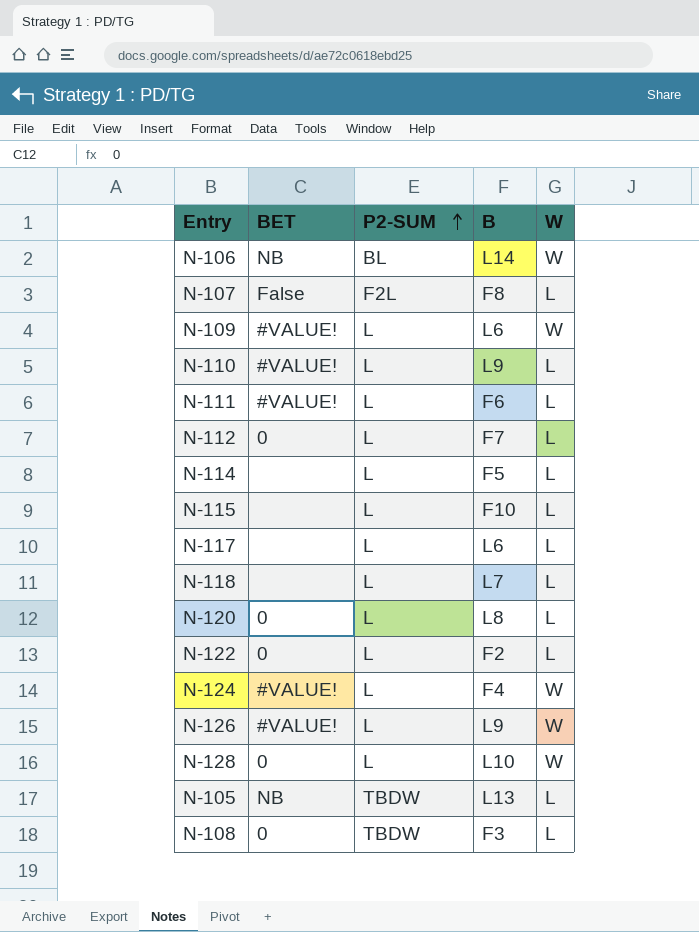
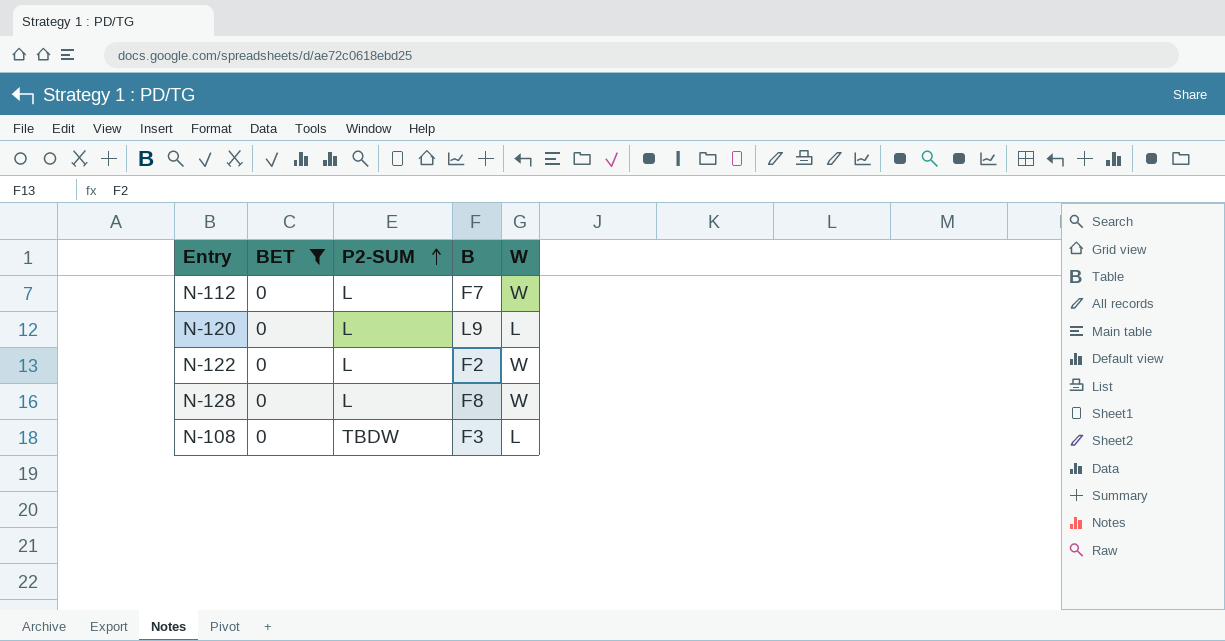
filter: none -> BET = 0
N-112 | W: L -> W
N-120 | B: L8 -> L9
N-122 | W: L -> W
N-128 | B: L10 -> F8

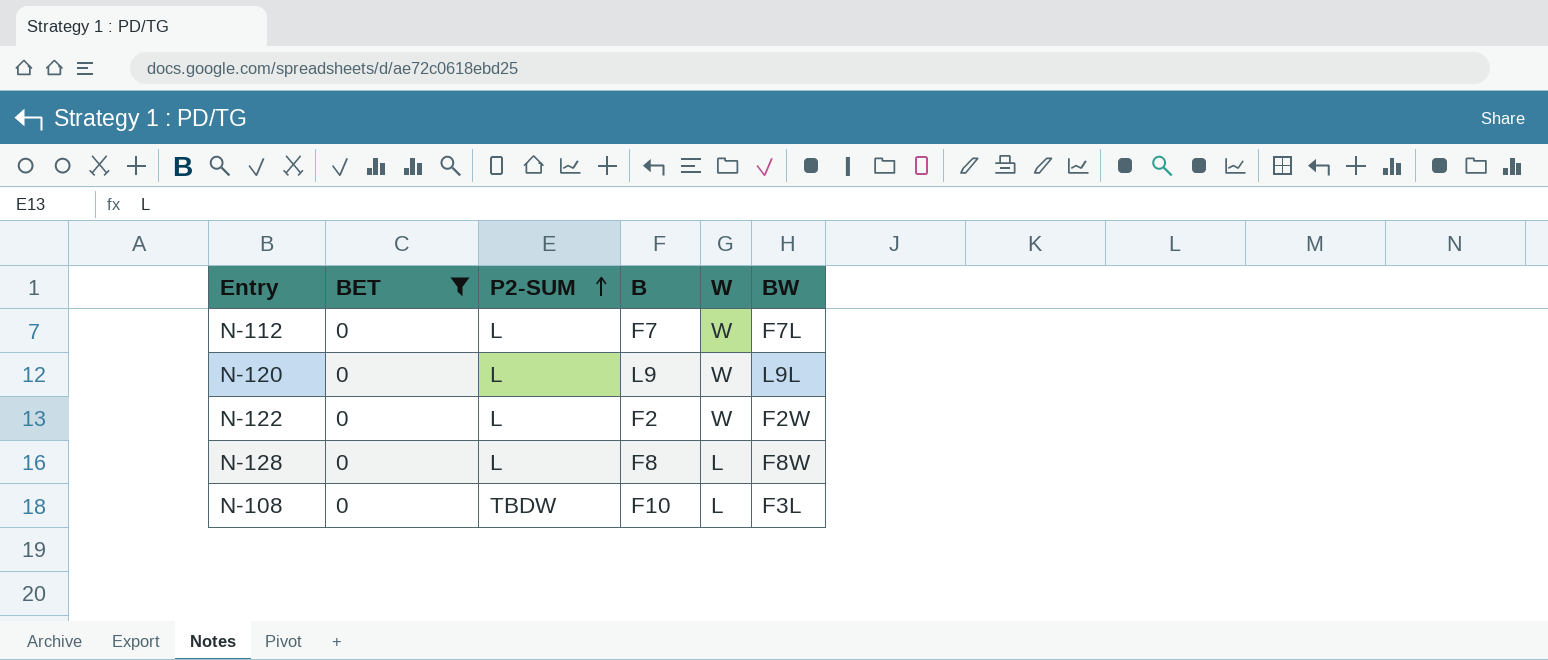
column BW | position: none -> 6
N-120 | W: L -> W
N-128 | W: W -> L
N-108 | B: F3 -> F10

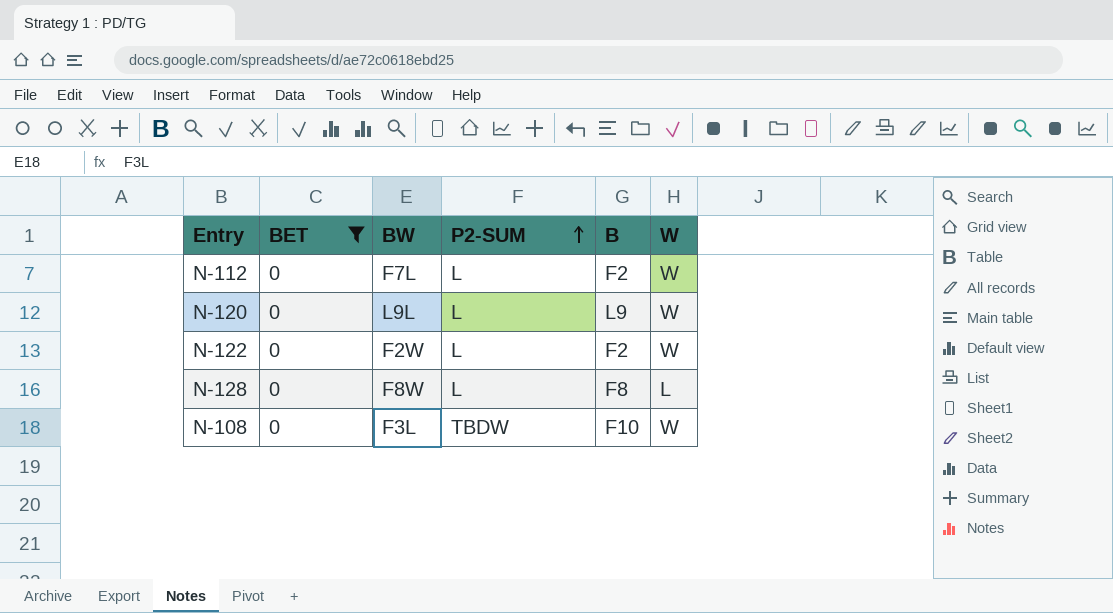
column BW | position: 6 -> 3
N-112 | B: F7 -> F2
N-108 | W: L -> W

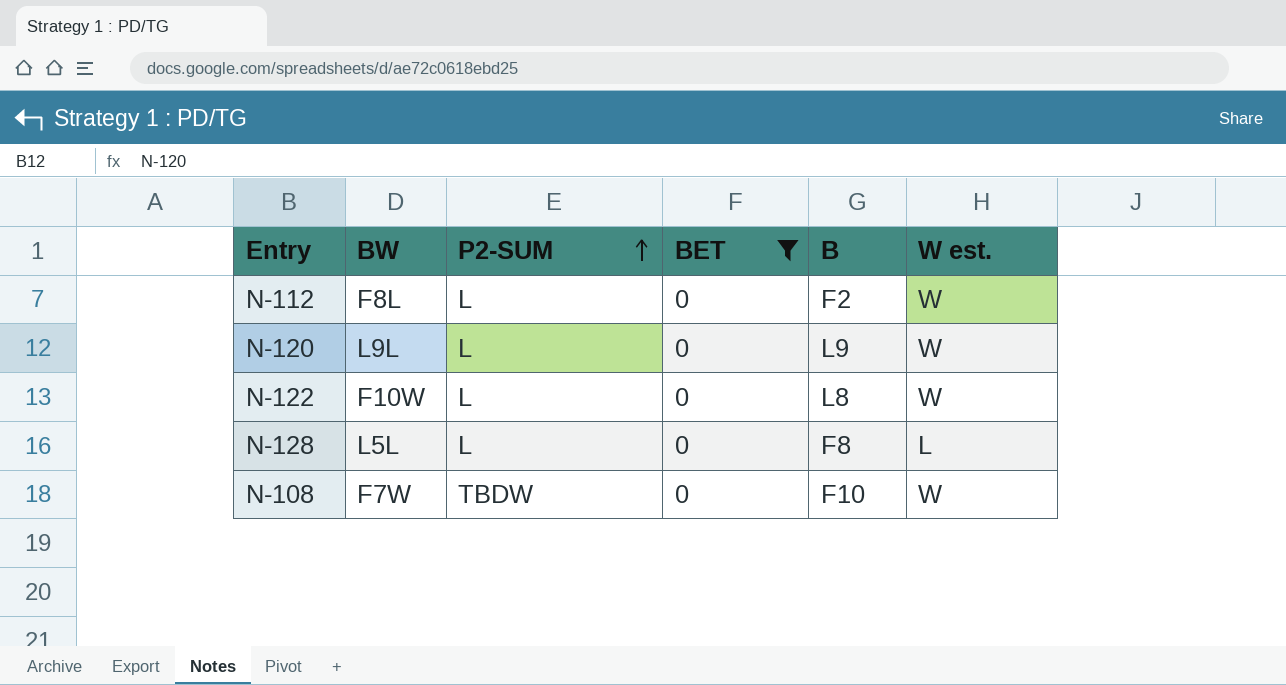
column BET | position: 2 -> 4
column name: W -> W est.
N-112 | BW: F7L -> F8L
N-122 | BW: F2W -> F10W
N-122 | B: F2 -> L8
N-128 | BW: F8W -> L5L
N-108 | BW: F3L -> F7W

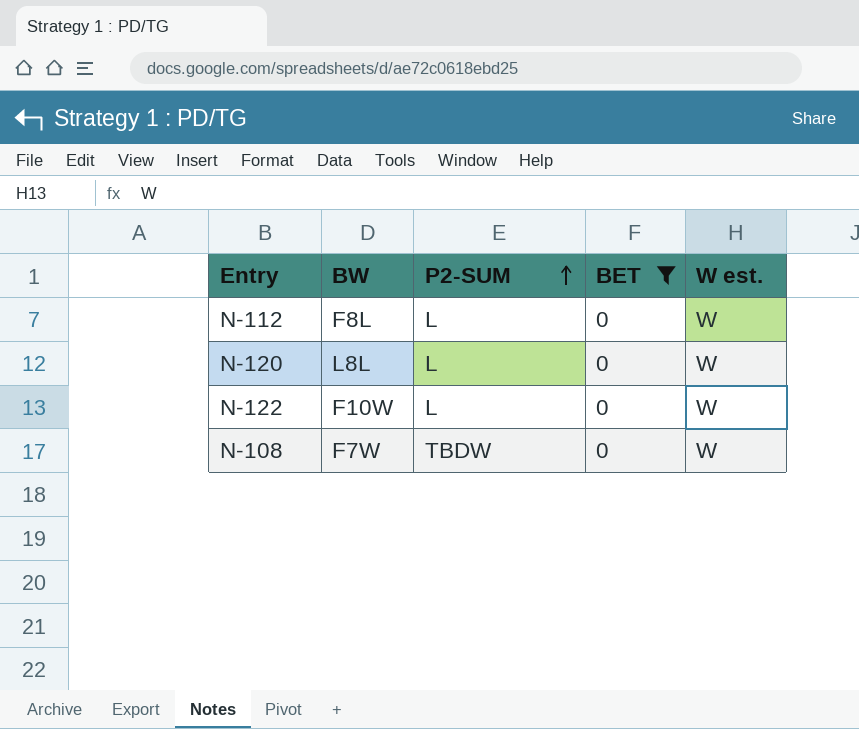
column B | position: 5 -> none
row N-128: L5L | L | 0 | F8 | L -> none
N-120 | BW: L9L -> L8L

